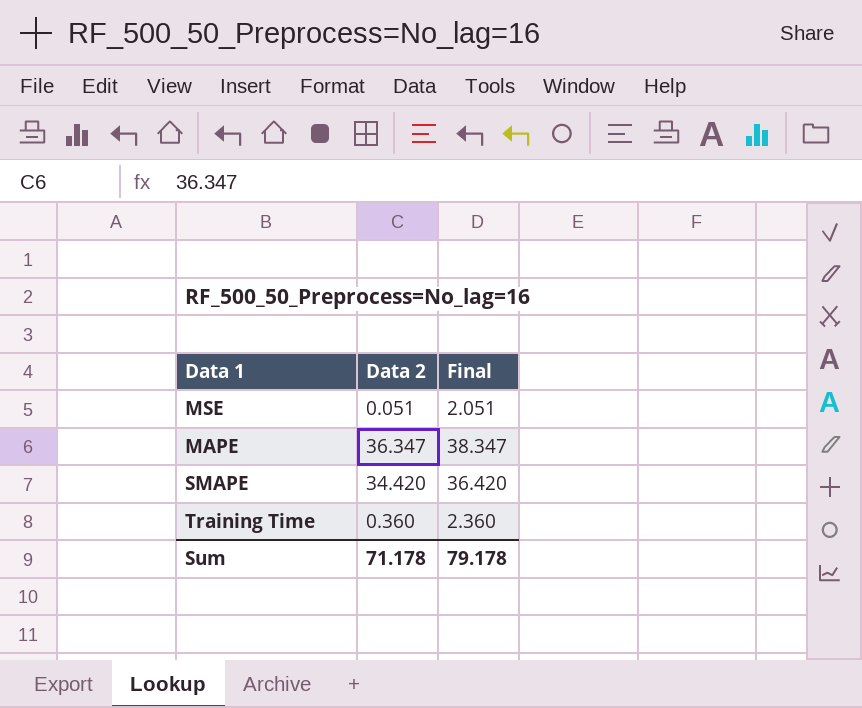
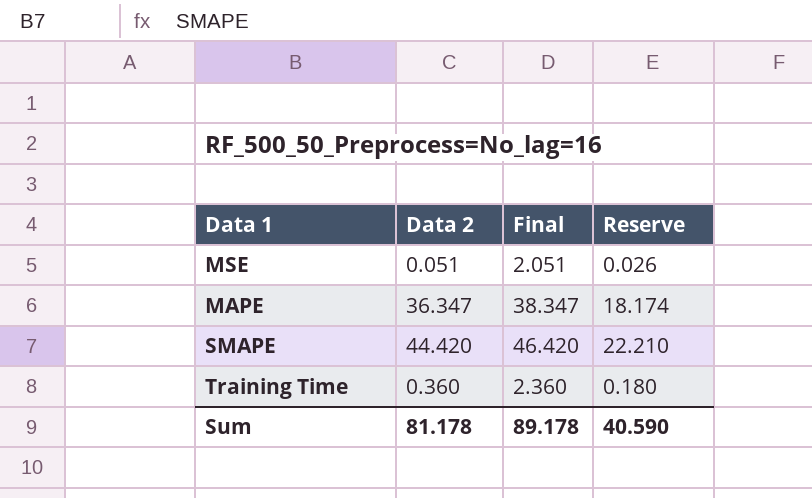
column Reserve | formula: none -> [Data 2] * 0.5
SMAPE | Data 2: 34.420 -> 44.420
SMAPE | Final: 36.420 -> 46.420
Sum | Data 2: 71.178 -> 81.178
Sum | Final: 79.178 -> 89.178

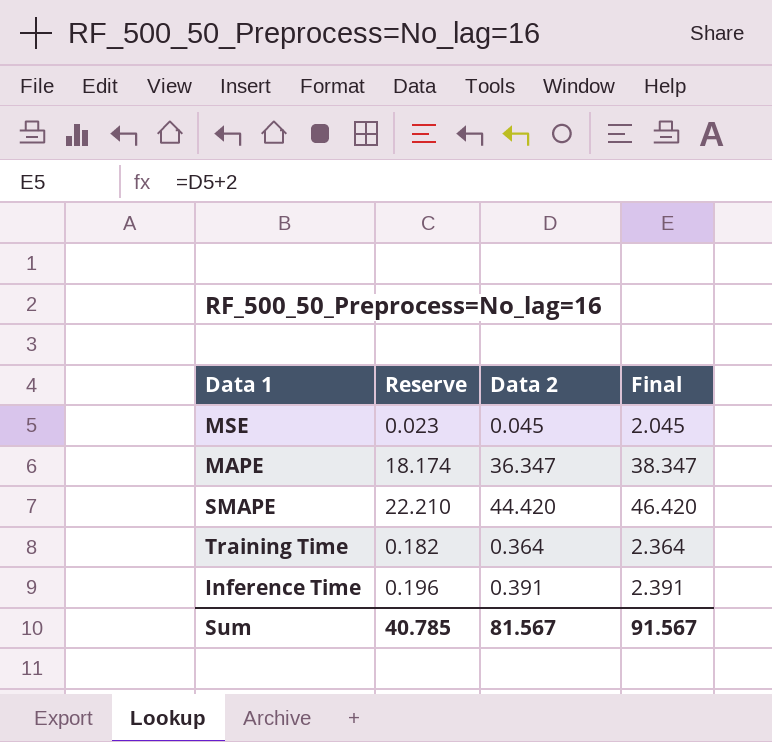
column Reserve | position: 4 -> 2
MSE | Reserve: 0.026 -> 0.023
MSE | Data 2: 0.051 -> 0.045
MSE | Final: 2.051 -> 2.045
Training Time | Reserve: 0.180 -> 0.182
Training Time | Data 2: 0.360 -> 0.364
Training Time | Final: 2.360 -> 2.364
row Inference Time: none -> 0.196 | 0.391 | 2.391
Sum | Reserve: 40.590 -> 40.785
Sum | Data 2: 81.178 -> 81.567
Sum | Final: 89.178 -> 91.567

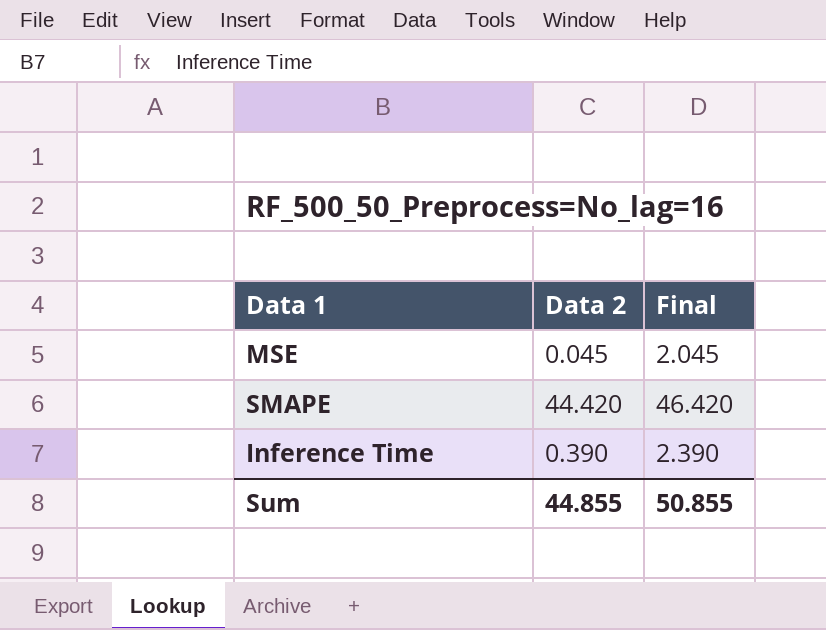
column Reserve | formula: [Data 2] * 0.5 -> none
row MAPE: 18.174 | 36.347 | 38.347 -> none
row Training Time: 0.182 | 0.364 | 2.364 -> none
Inference Time | Data 2: 0.391 -> 0.390
Inference Time | Final: 2.391 -> 2.390
Sum | Data 2: 81.567 -> 44.855
Sum | Final: 91.567 -> 50.855

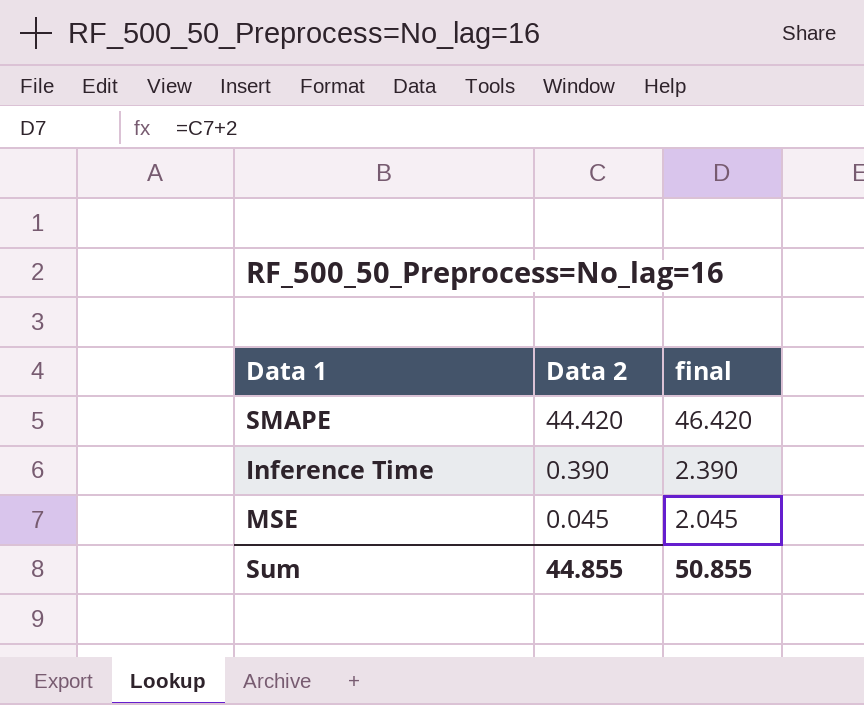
row order: none -> Data 2 descending
column name: Final -> final

